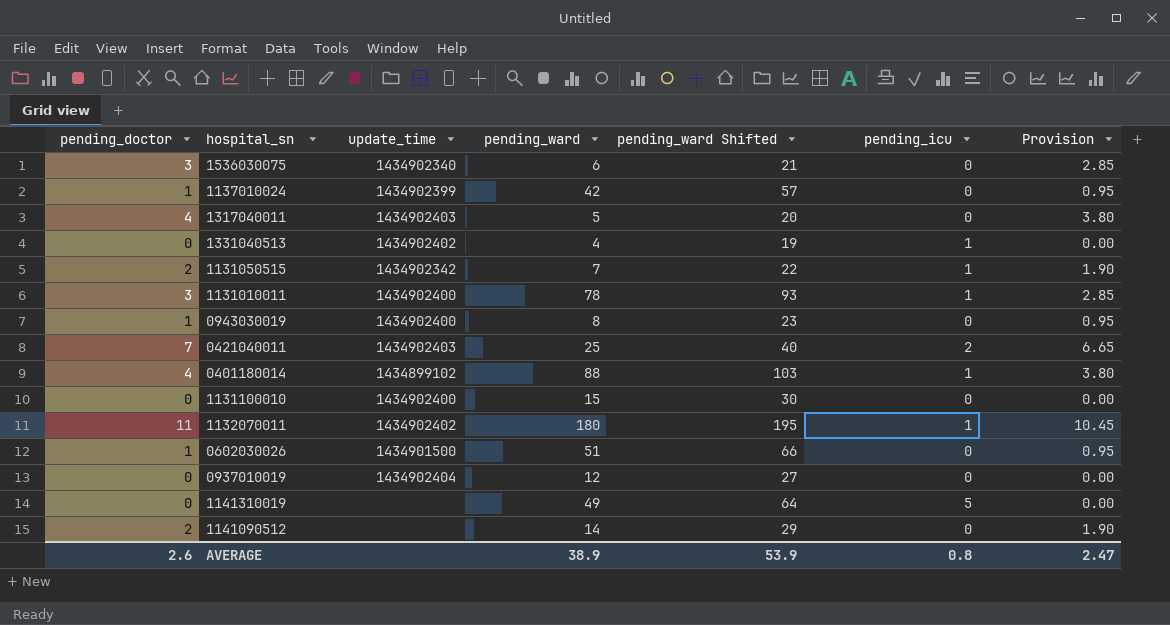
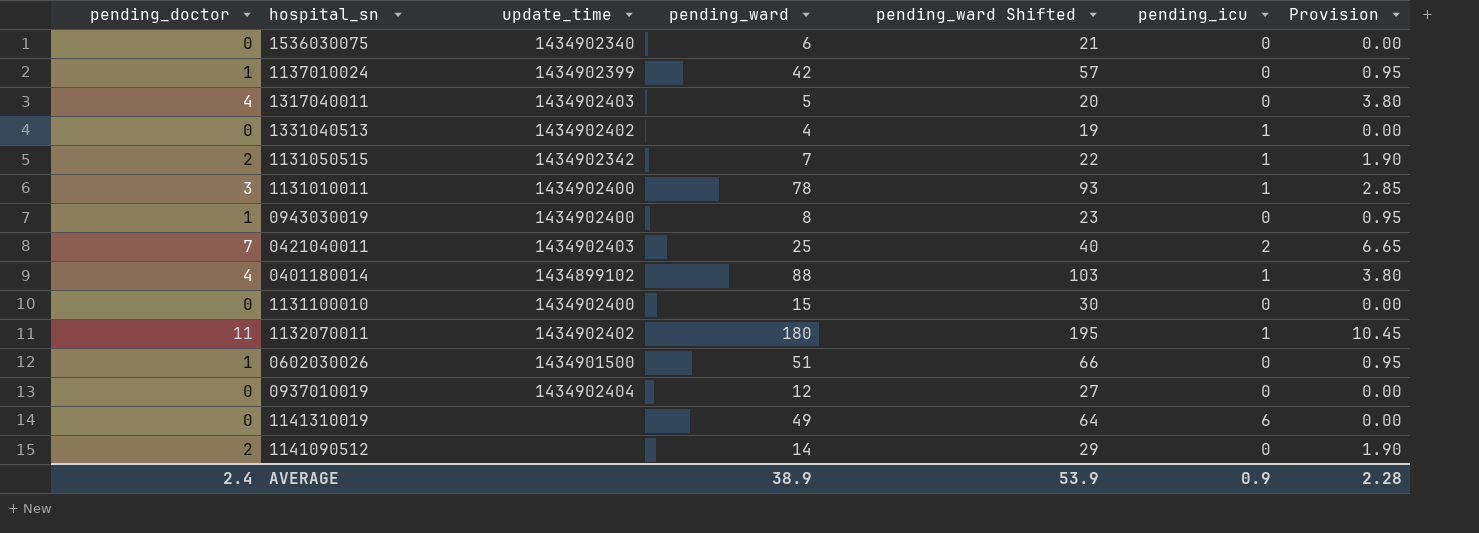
1536030075 | pending_doctor: 3 -> 0
1536030075 | Provision: 2.85 -> 0.00
1141310019 | pending_icu: 5 -> 6
AVERAGE | pending_doctor: 2.6 -> 2.4
AVERAGE | pending_icu: 0.8 -> 0.9
AVERAGE | Provision: 2.47 -> 2.28

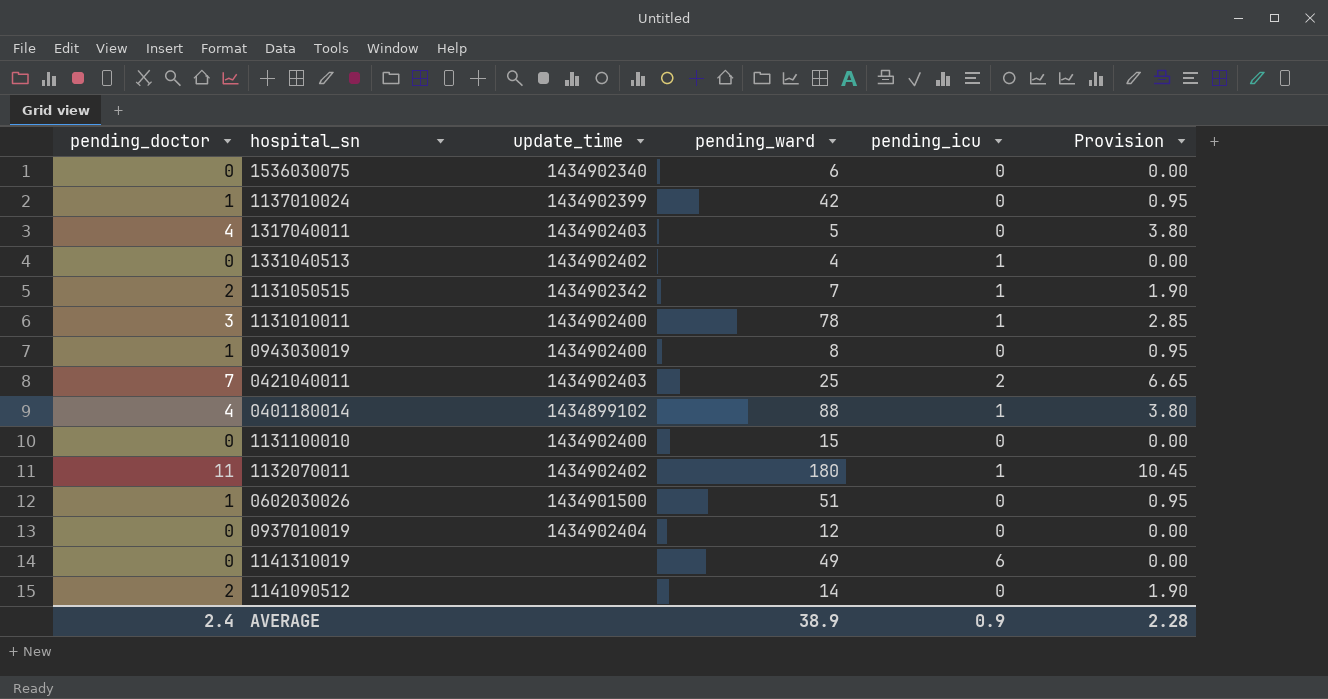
column pending_ward Shifted | formula: [pending_ward] + 15 -> none

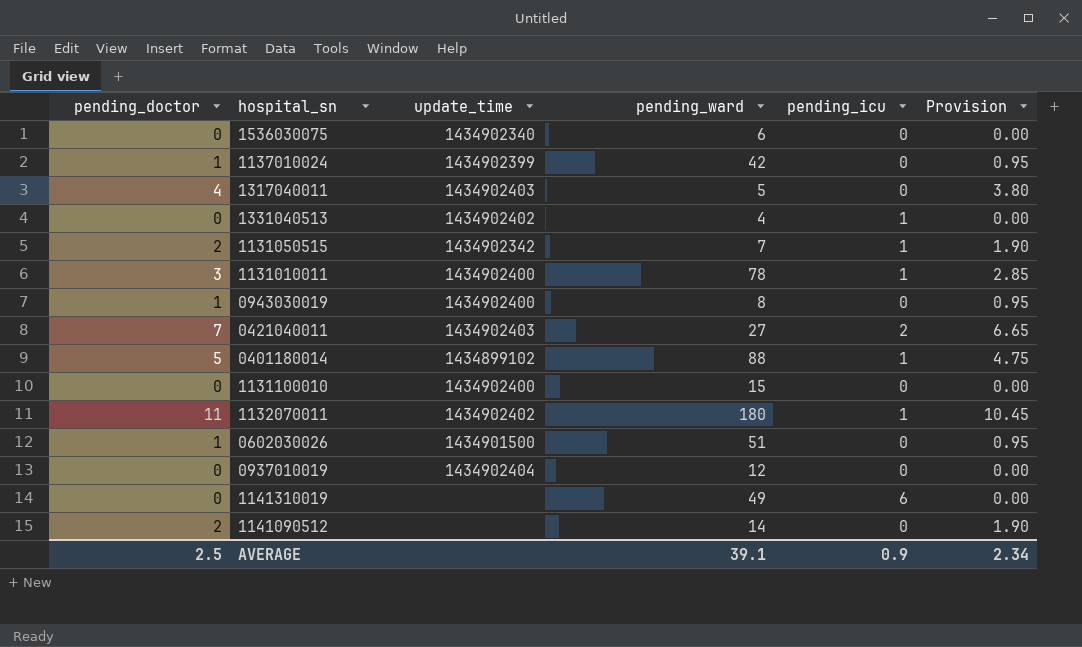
0421040011 | pending_ward: 25 -> 27
0401180014 | pending_doctor: 4 -> 5
0401180014 | Provision: 3.80 -> 4.75
AVERAGE | pending_doctor: 2.4 -> 2.5
AVERAGE | pending_ward: 38.9 -> 39.1
AVERAGE | Provision: 2.28 -> 2.34

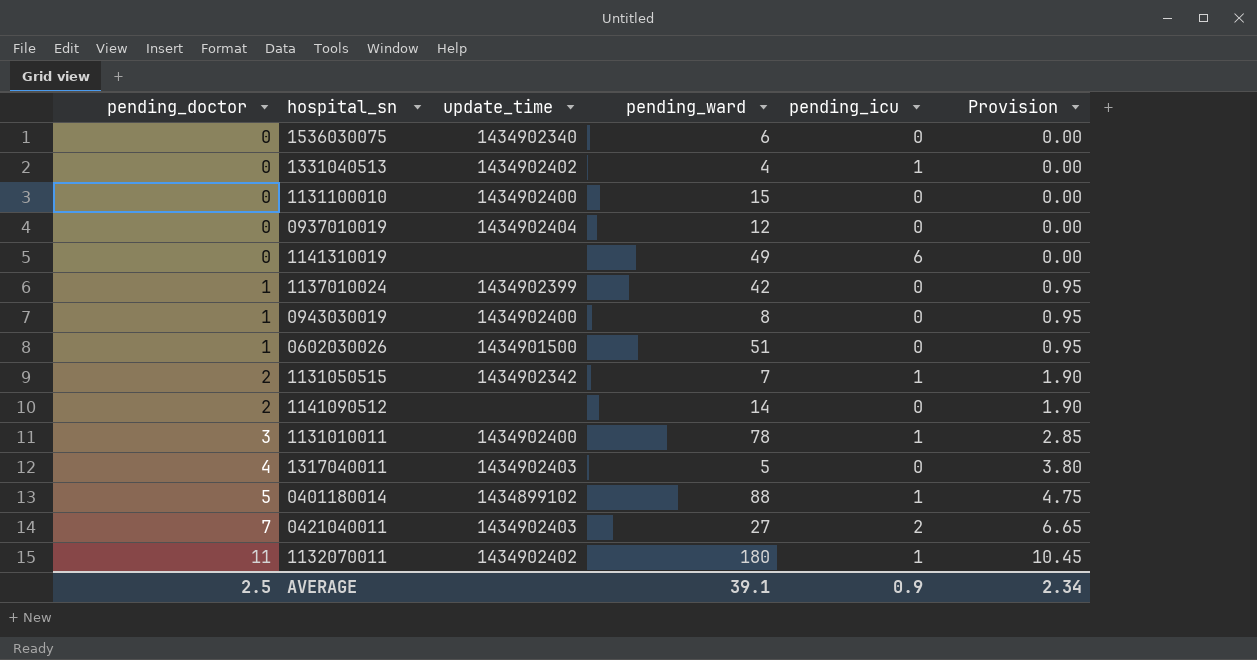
row order: none -> pending_doctor ascending

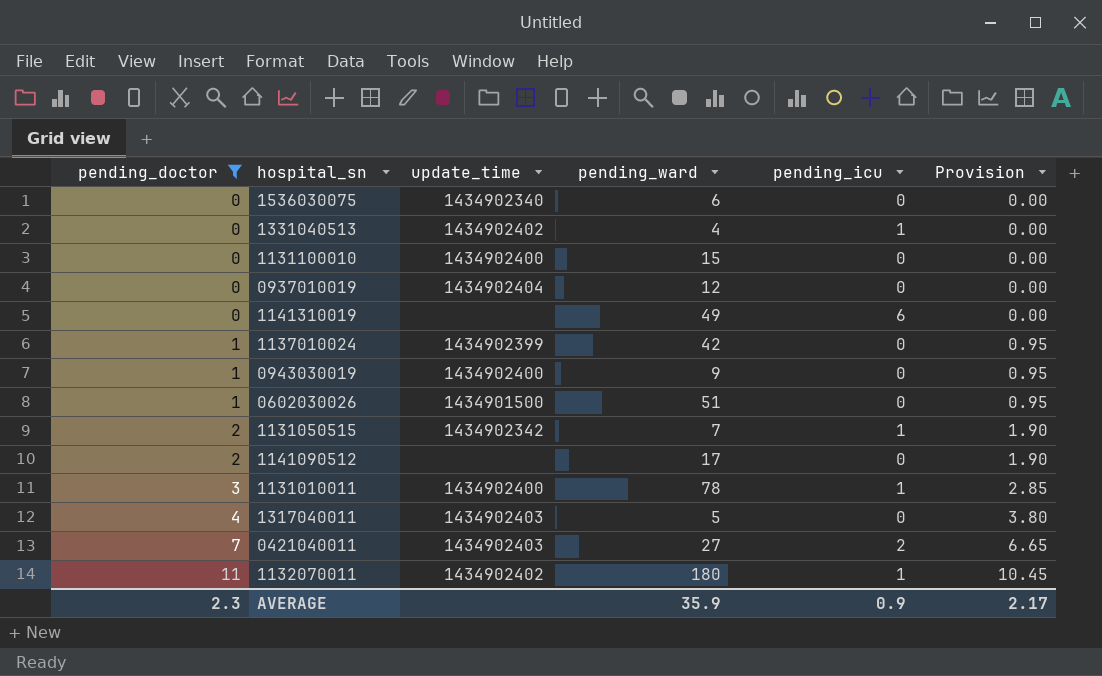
filter: none -> pending_doctor != 5
0943030019 | pending_ward: 8 -> 9
1141090512 | pending_ward: 14 -> 17
AVERAGE | pending_doctor: 2.5 -> 2.3
AVERAGE | pending_ward: 39.1 -> 35.9
AVERAGE | Provision: 2.34 -> 2.17

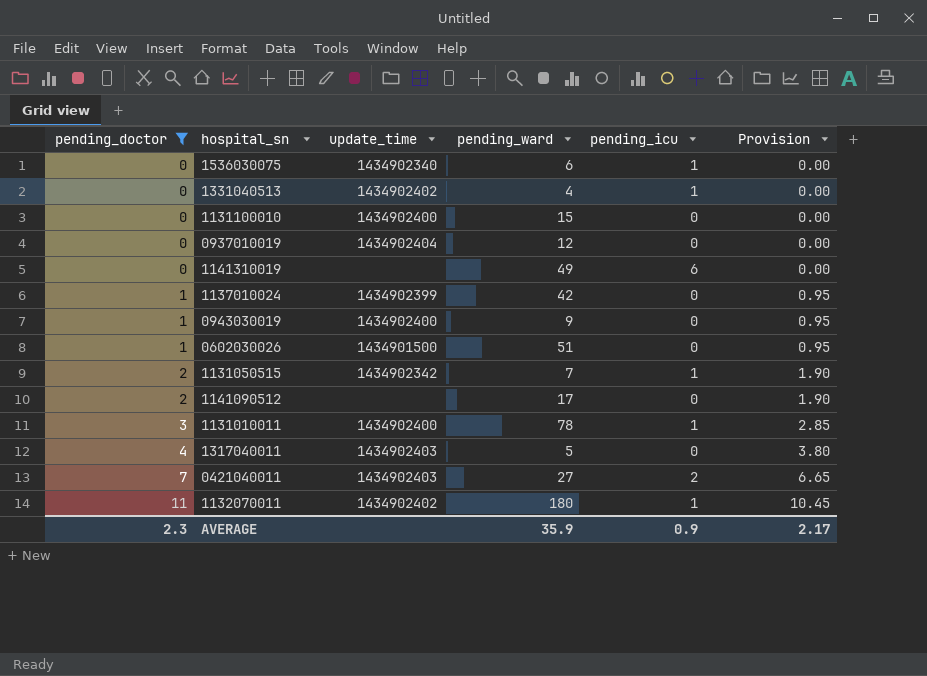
1536030075 | pending_icu: 0 -> 1

